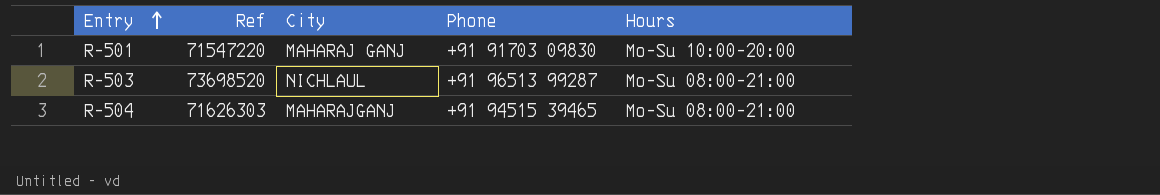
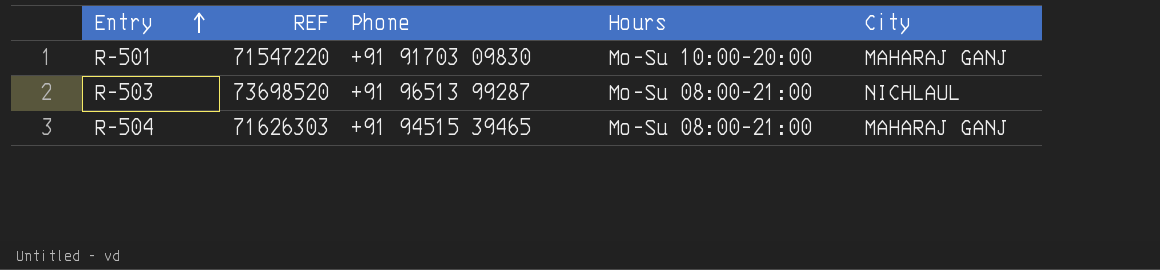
column name: Ref -> REF
column City | position: 3 -> 5
R-504 | City: MAHARAJGANJ -> MAHARAJ GANJ

